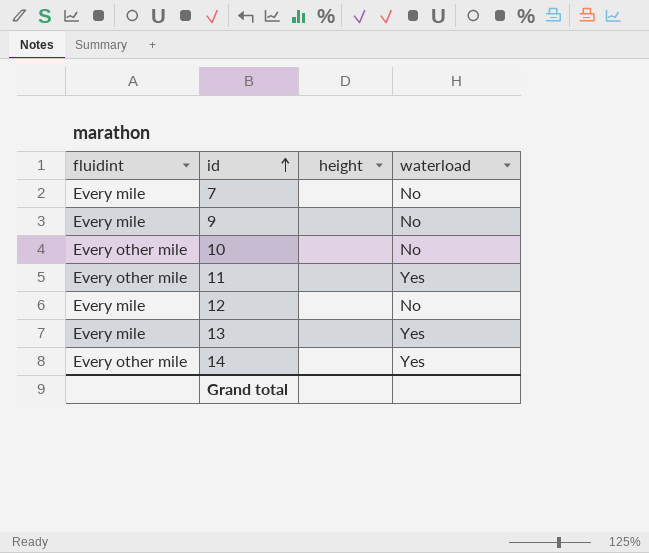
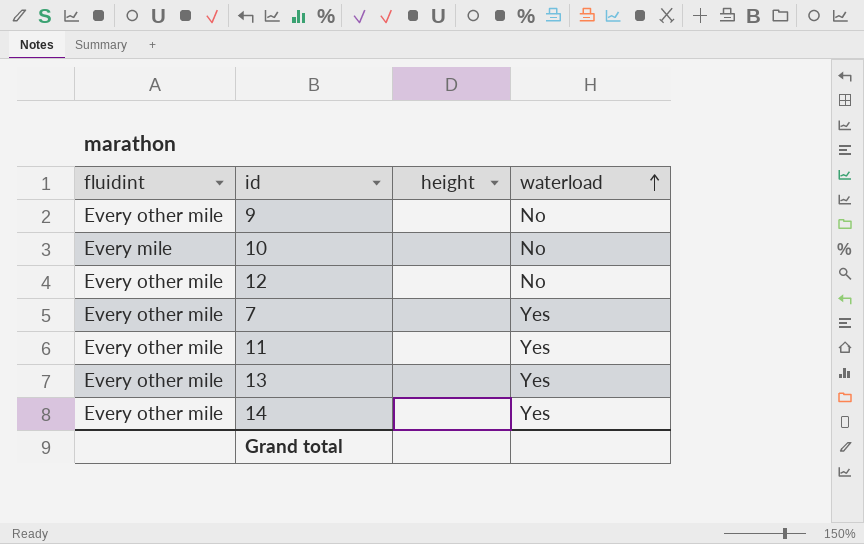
row order: id ascending -> waterload ascending
9 | fluidint: Every mile -> Every other mile
10 | fluidint: Every other mile -> Every mile
12 | fluidint: Every mile -> Every other mile
7 | fluidint: Every mile -> Every other mile
7 | waterload: No -> Yes
13 | fluidint: Every mile -> Every other mile

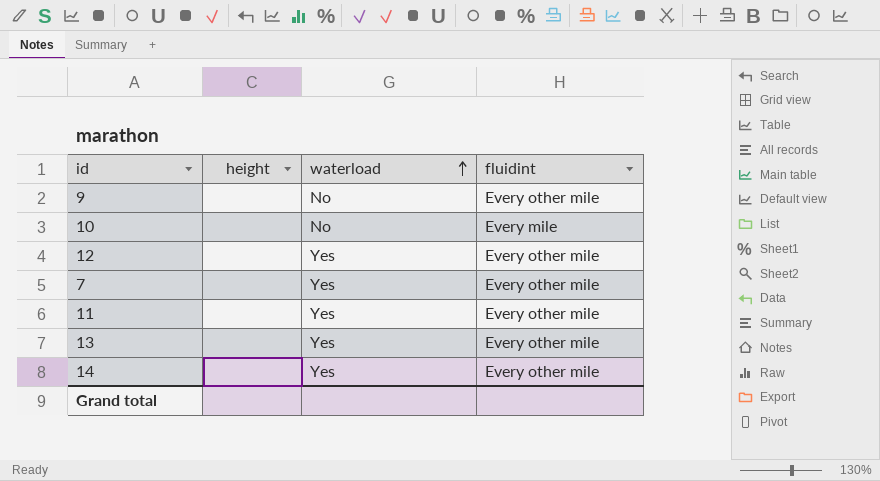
column fluidint | position: 1 -> 4
12 | waterload: No -> Yes

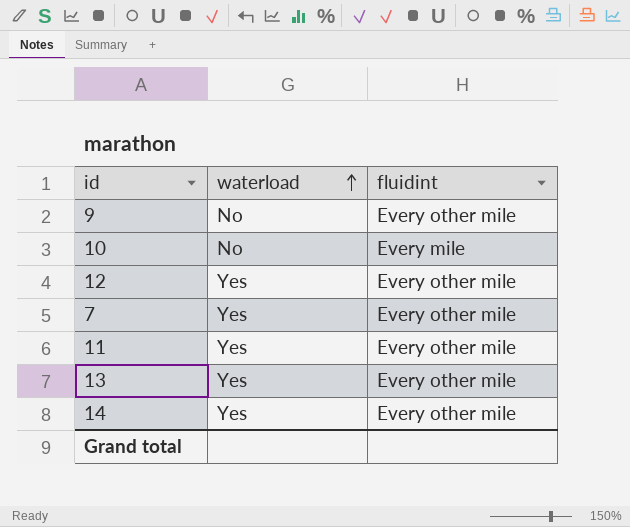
column height | position: 2 -> none

